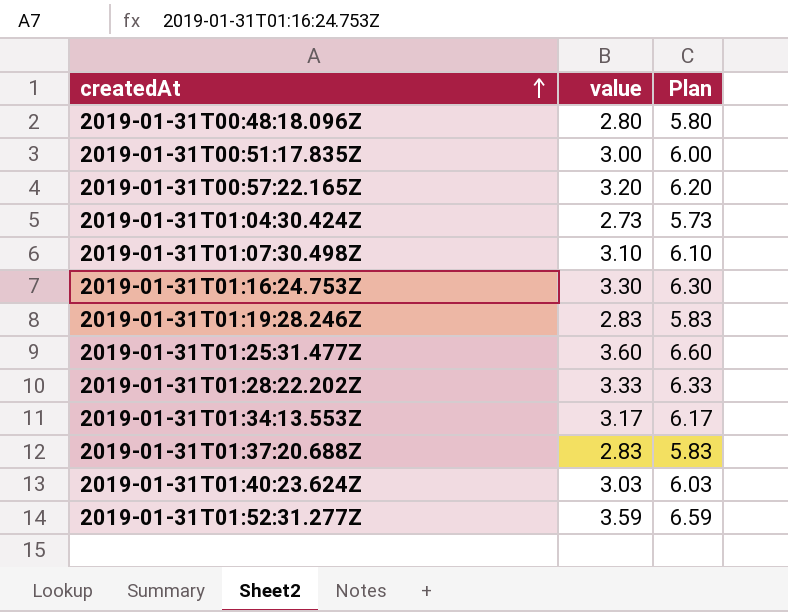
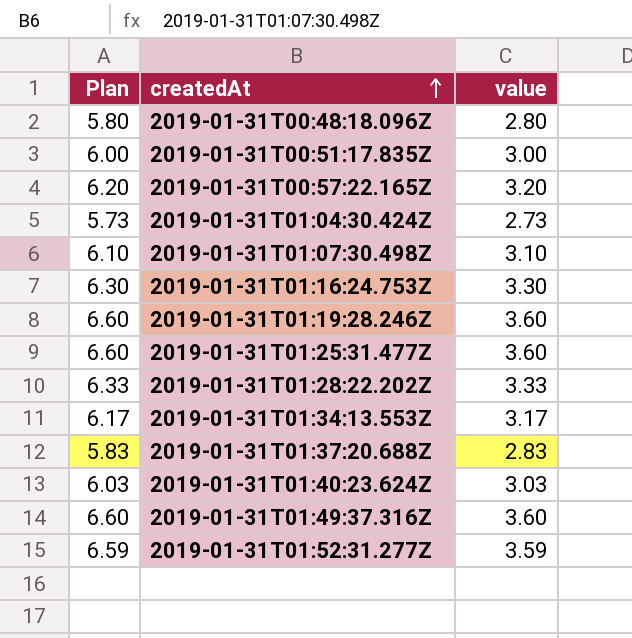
column Plan | position: 3 -> 1
2019-01-31T01:19:28.246Z | Plan: 5.83 -> 6.60
2019-01-31T01:19:28.246Z | value: 2.83 -> 3.60
row 2019-01-31T01:49:37.316Z: none -> 6.60 | 3.60

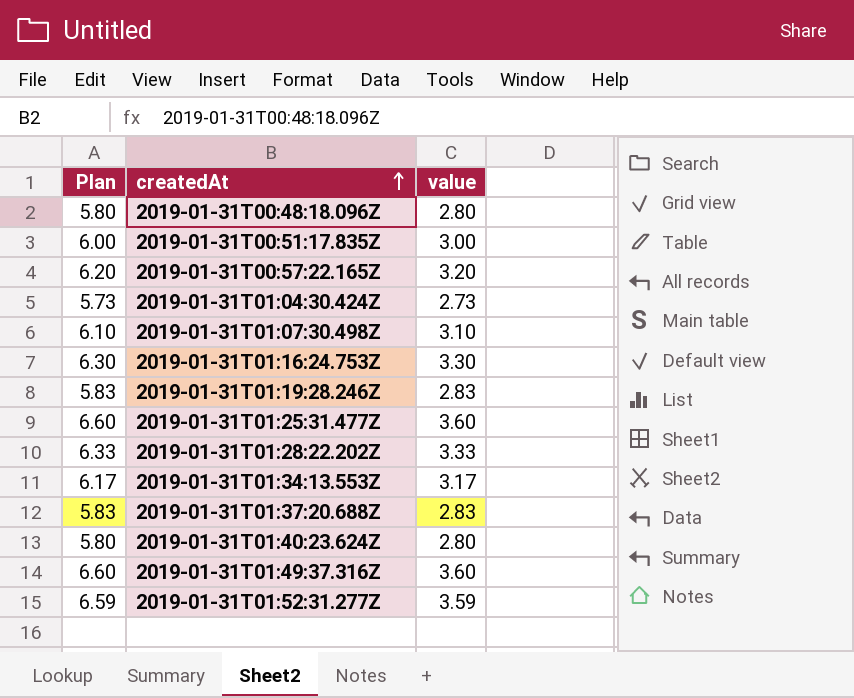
2019-01-31T01:19:28.246Z | Plan: 6.60 -> 5.83
2019-01-31T01:19:28.246Z | value: 3.60 -> 2.83
2019-01-31T01:40:23.624Z | Plan: 6.03 -> 5.80
2019-01-31T01:40:23.624Z | value: 3.03 -> 2.80

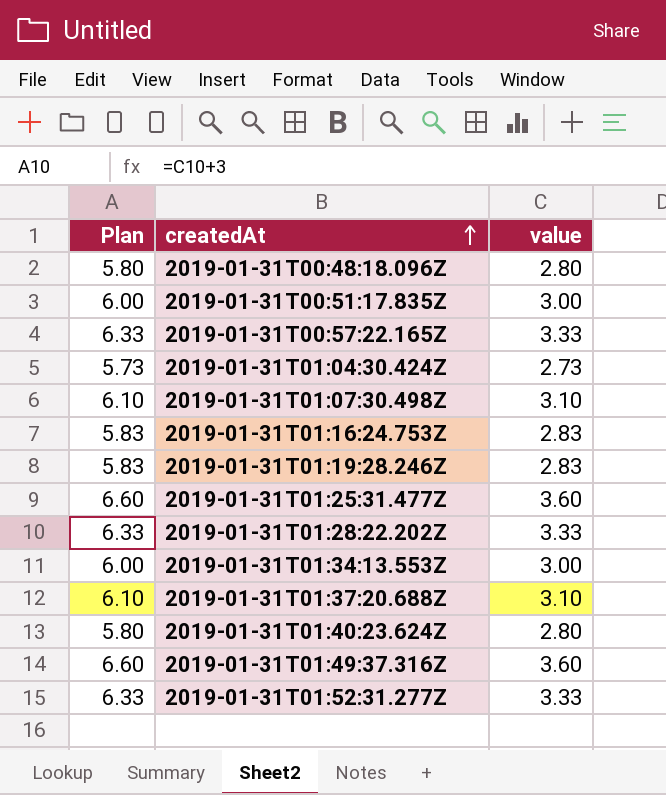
2019-01-31T00:57:22.165Z | Plan: 6.20 -> 6.33
2019-01-31T00:57:22.165Z | value: 3.20 -> 3.33
2019-01-31T01:16:24.753Z | Plan: 6.30 -> 5.83
2019-01-31T01:16:24.753Z | value: 3.30 -> 2.83
2019-01-31T01:34:13.553Z | Plan: 6.17 -> 6.00
2019-01-31T01:34:13.553Z | value: 3.17 -> 3.00
2019-01-31T01:37:20.688Z | Plan: 5.83 -> 6.10
2019-01-31T01:37:20.688Z | value: 2.83 -> 3.10
2019-01-31T01:52:31.277Z | Plan: 6.59 -> 6.33
2019-01-31T01:52:31.277Z | value: 3.59 -> 3.33

